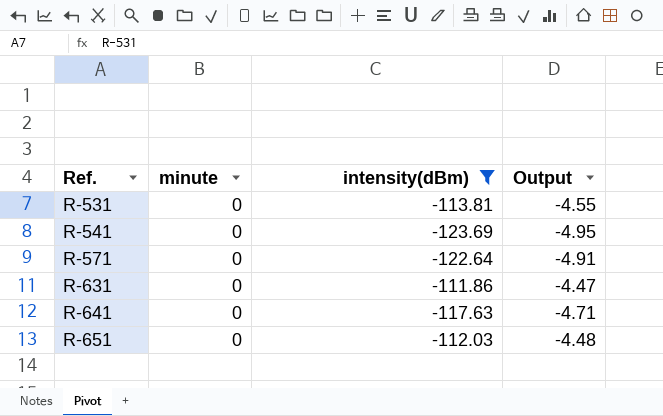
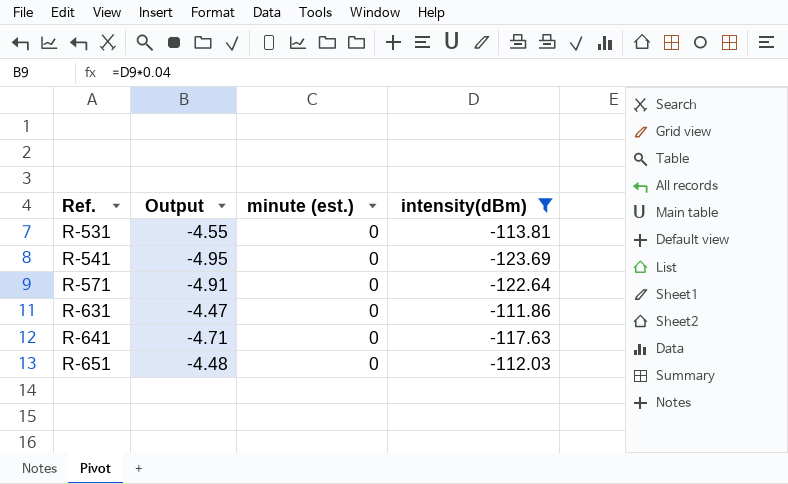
column Output | position: 4 -> 2
column name: minute -> minute (est.)

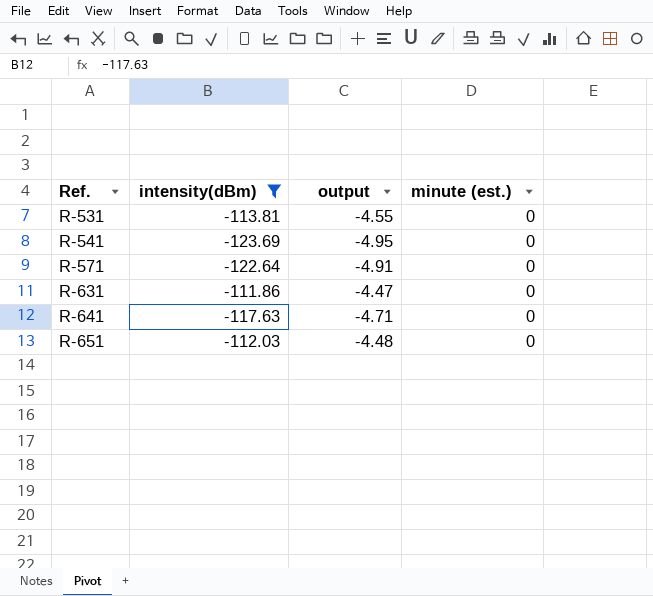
column intensity(dBm) | position: 4 -> 2
column name: Output -> output

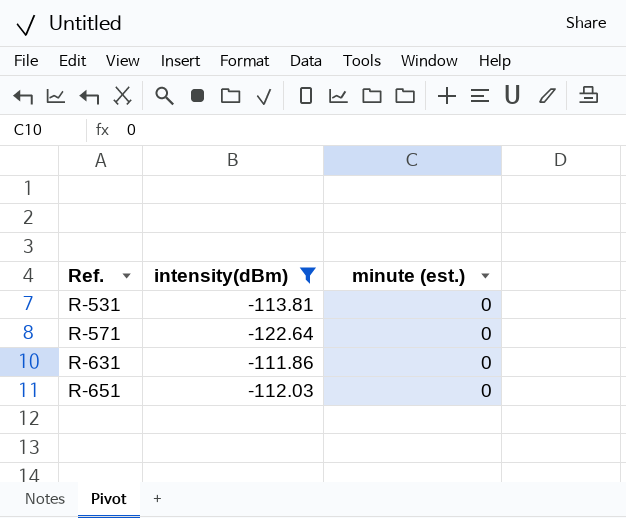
column output | formula: [intensity(dBm)] * 0.04 -> none
row R-541: -123.69 | -4.95 | 0 -> none
row R-641: -117.63 | -4.71 | 0 -> none

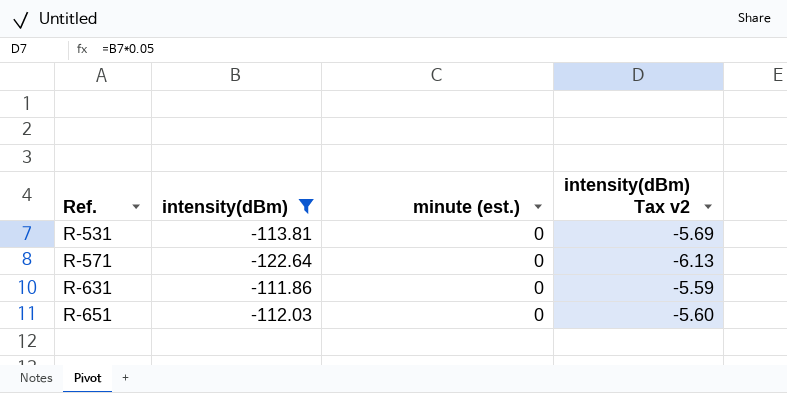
column intensity(dBm) Tax v2 | formula: none -> [intensity(dBm)] * 0.05

